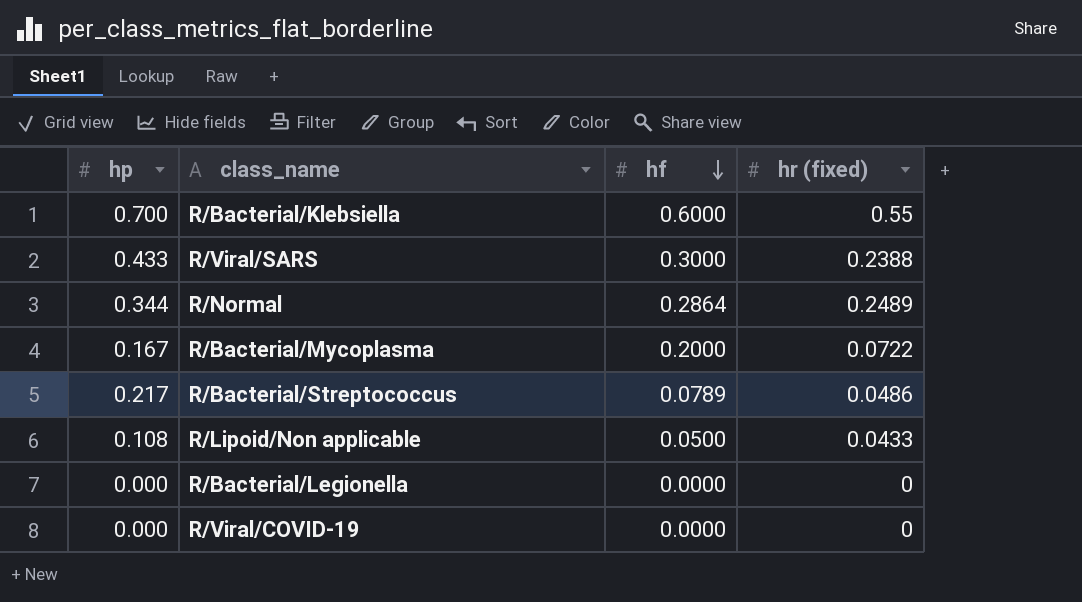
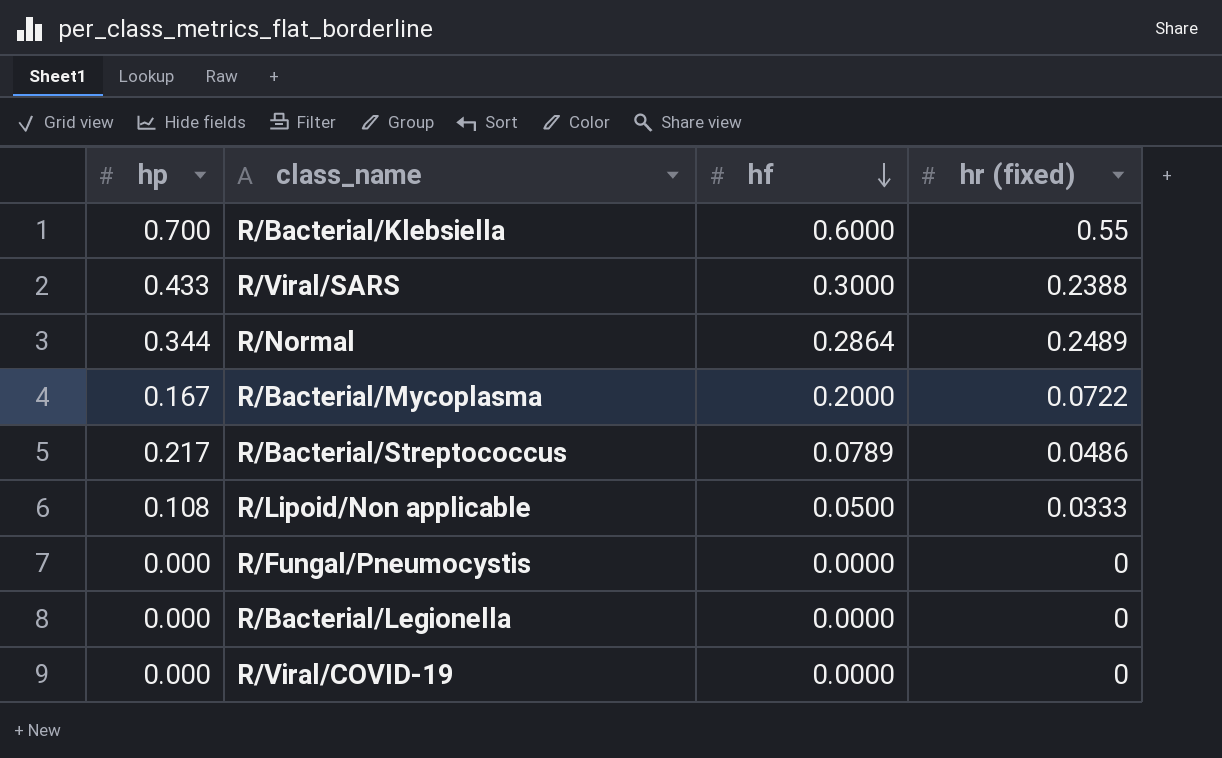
R/Lipoid/Non applicable | hr (fixed): 0.0433 -> 0.0333
row R/Fungal/Pneumocystis: none -> 0.000 | 0.0000 | 0

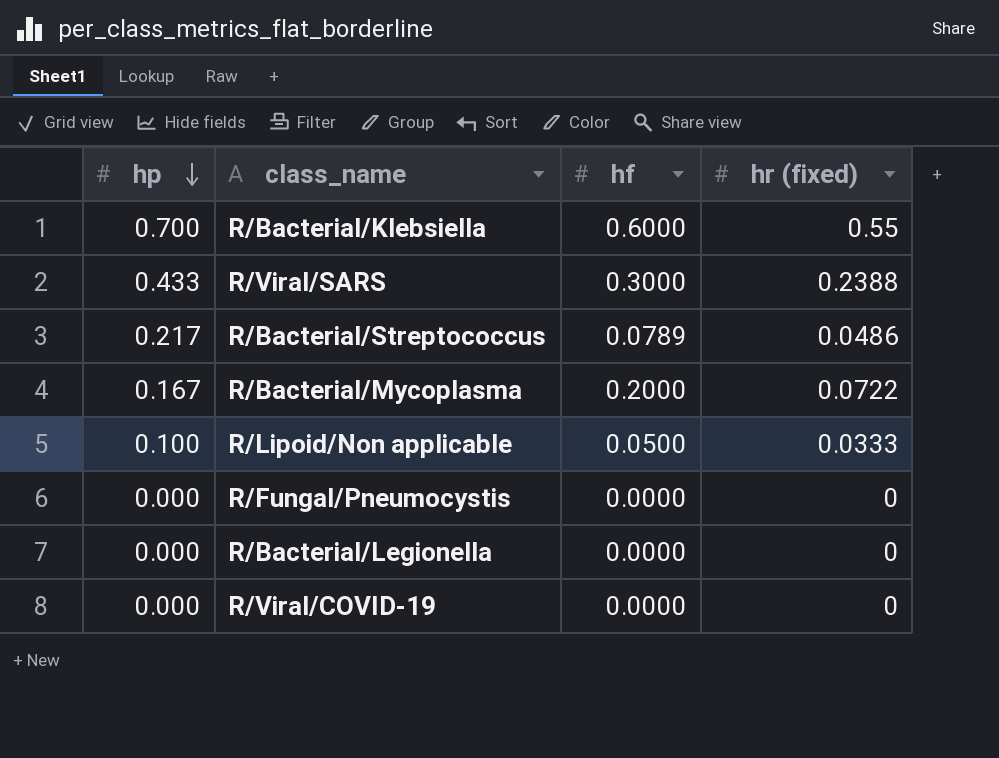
row order: hf descending -> hp descending
row R/Normal: 0.344 | 0.2864 | 0.2489 -> none
R/Lipoid/Non applicable | hp: 0.108 -> 0.100

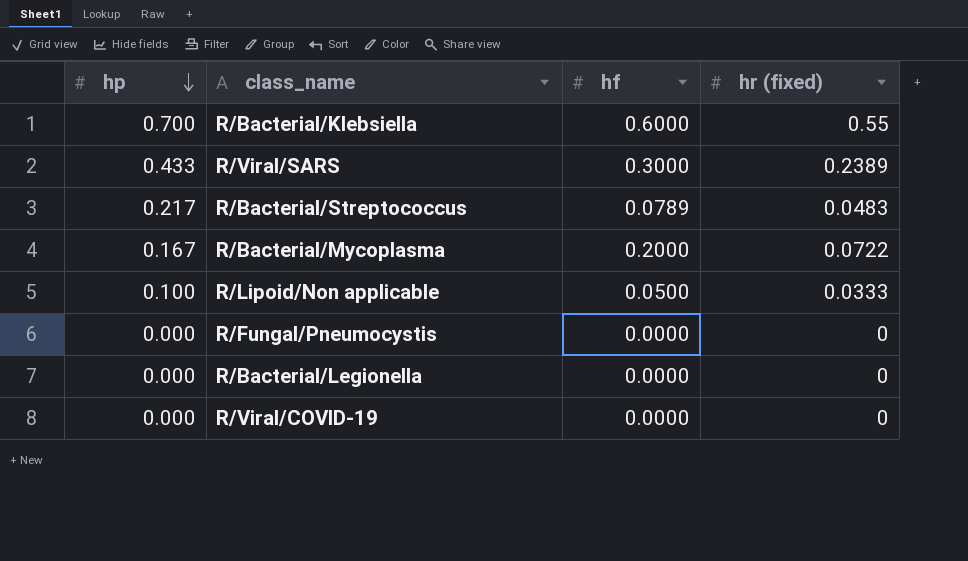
R/Viral/SARS | hr (fixed): 0.2388 -> 0.2389
R/Bacterial/Streptococcus | hr (fixed): 0.0486 -> 0.0483

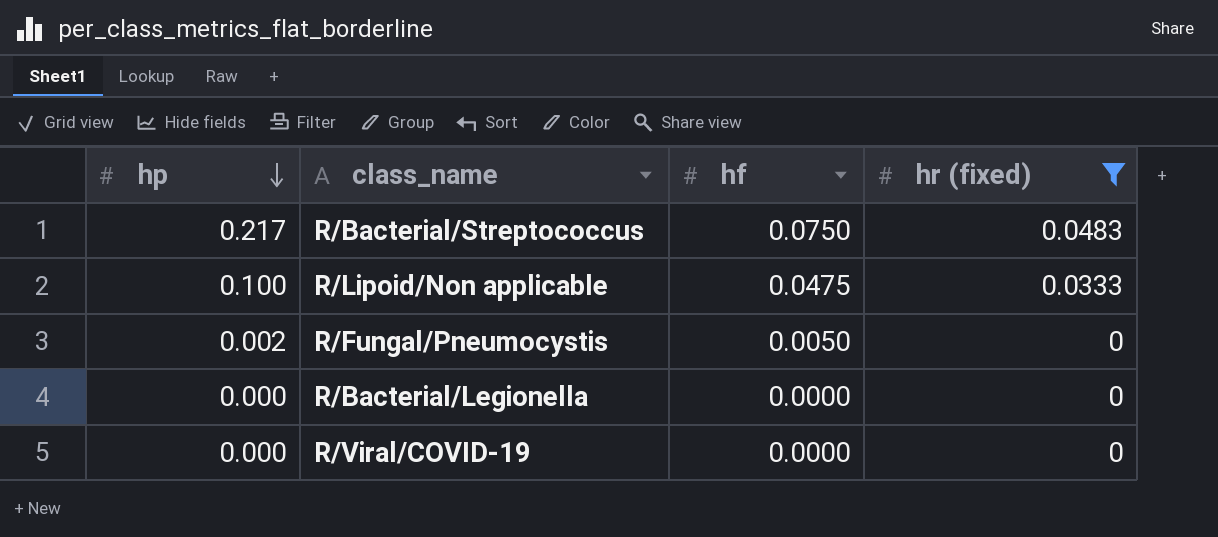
filter: none -> hr (fixed) <= 0.0483
R/Bacterial/Streptococcus | hf: 0.0789 -> 0.0750
R/Lipoid/Non applicable | hf: 0.0500 -> 0.0475
R/Fungal/Pneumocystis | hp: 0.000 -> 0.002
R/Fungal/Pneumocystis | hf: 0.0000 -> 0.0050

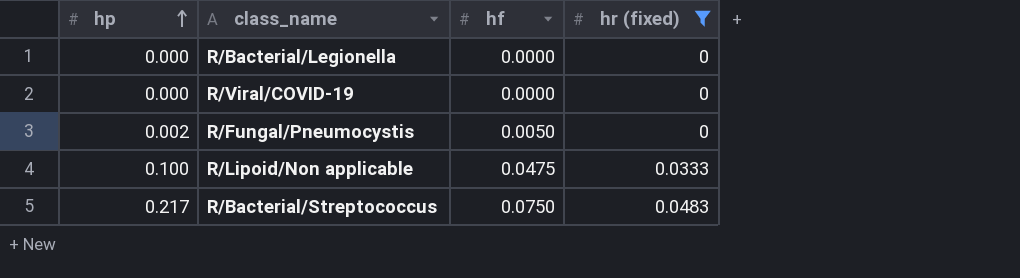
row order: hp descending -> hp ascending

